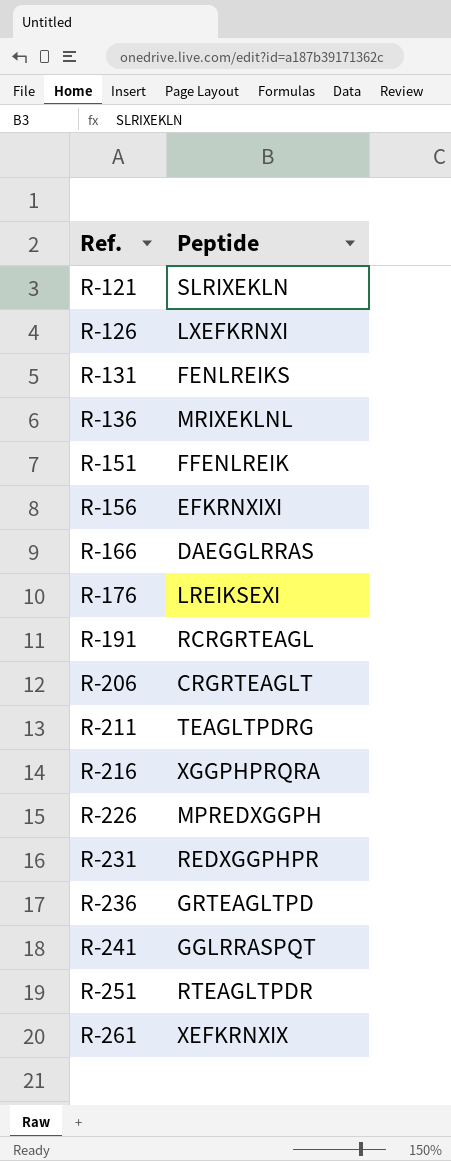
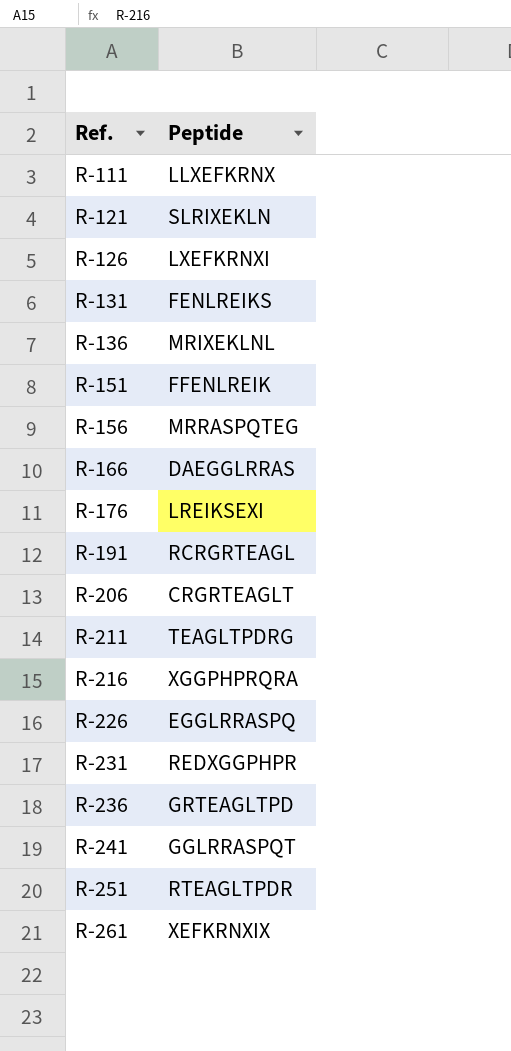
row R-111: none -> LLXEFKRNX
R-156 | Peptide: EFKRNXIXI -> MRRASPQTEG
R-226 | Peptide: MPREDXGGPH -> EGGLRRASPQ

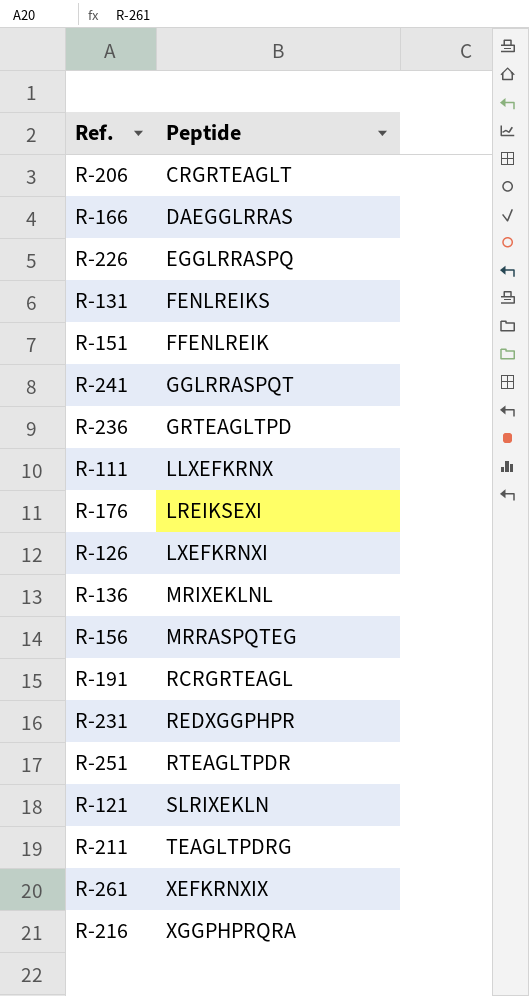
row order: Ref. ascending -> Peptide ascending

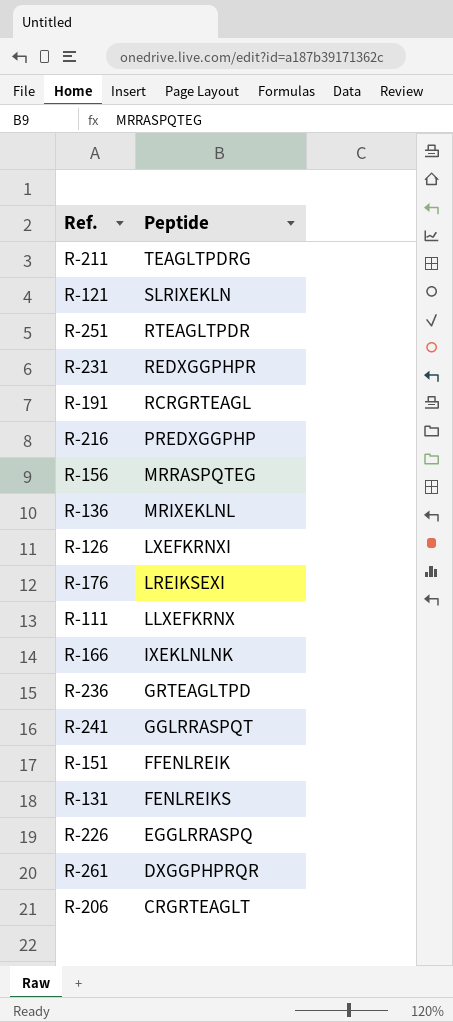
row order: Peptide ascending -> Peptide descending
R-216 | Peptide: XGGPHPRQRA -> PREDXGGPHP
R-166 | Peptide: DAEGGLRRAS -> IXEKLNLNK
R-261 | Peptide: XEFKRNXIX -> DXGGPHPRQR

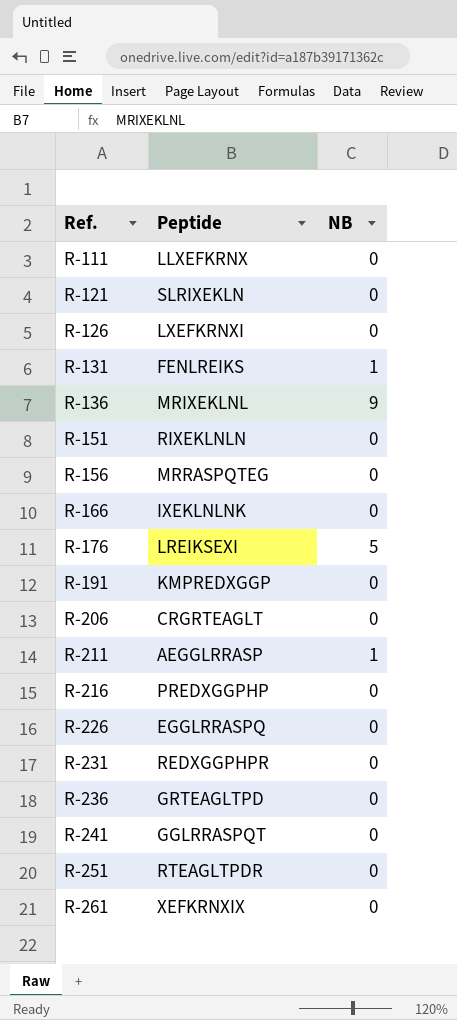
row order: Peptide descending -> Ref. ascending
column NB | position: none -> 3
R-151 | Peptide: FFENLREIK -> RIXEKLNLN
R-191 | Peptide: RCRGRTEAGL -> KMPREDXGGP
R-211 | Peptide: TEAGLTPDRG -> AEGGLRRASP
R-261 | Peptide: DXGGPHPRQR -> XEFKRNXIX

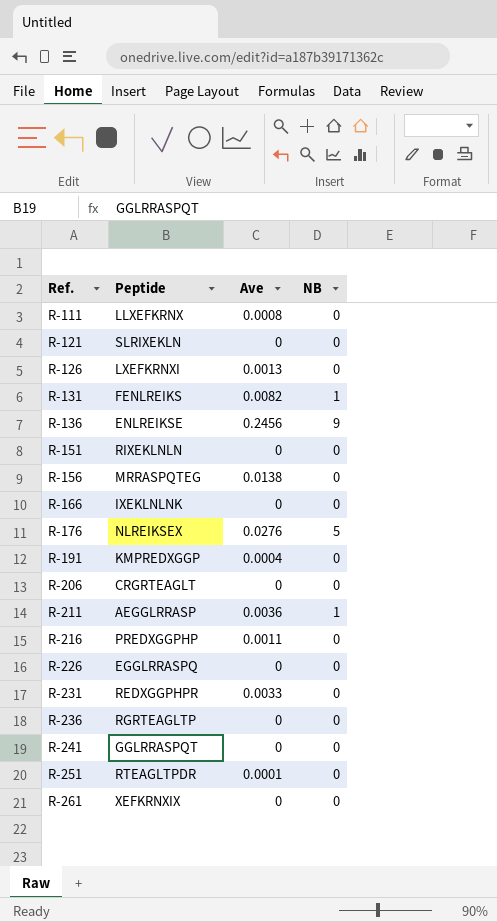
column Ave | position: none -> 3
R-136 | Peptide: MRIXEKLNL -> ENLREIKSE
R-176 | Peptide: LREIKSEXI -> NLREIKSEX
R-236 | Peptide: GRTEAGLTPD -> RGRTEAGLTP

